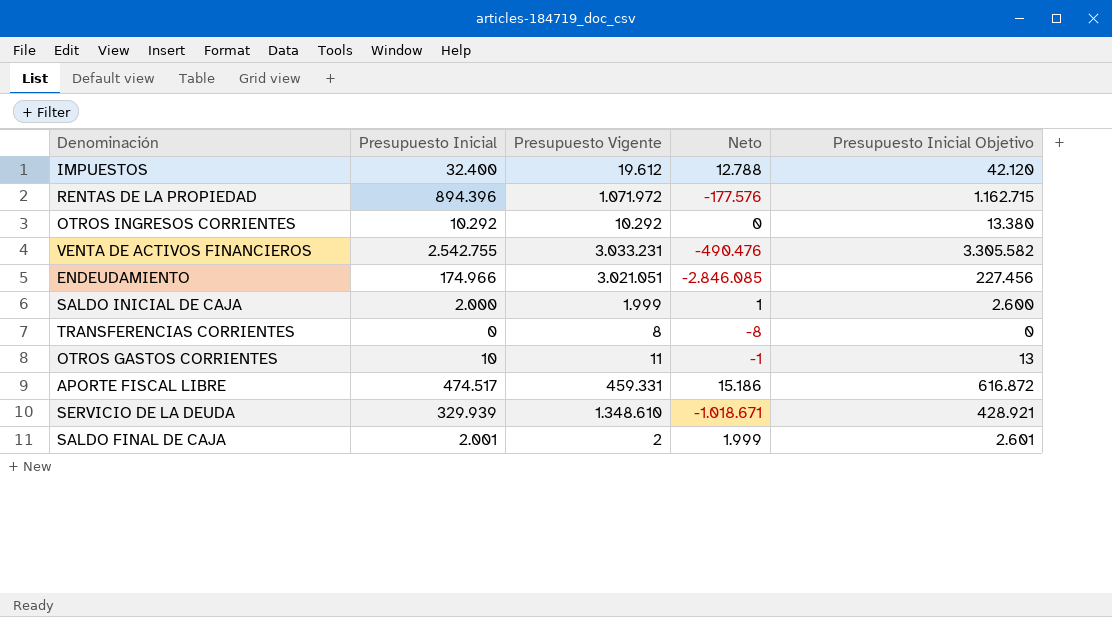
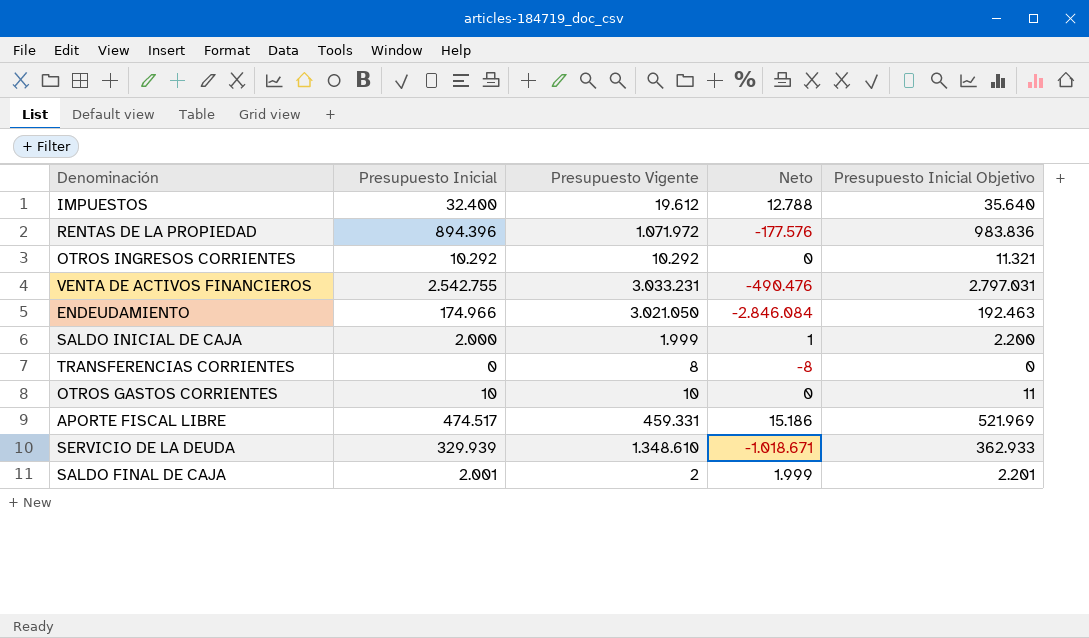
column Presupuesto Inicial Objetivo | formula: [Presupuesto Inicial] * 1,3 -> [Presupuesto Inicial] * 1,1
ENDEUDAMIENTO | Presupuesto Vigente: 3.021.051 -> 3.021.050
ENDEUDAMIENTO | Neto: -2.846.085 -> -2.846.084
OTROS GASTOS CORRIENTES | Presupuesto Vigente: 11 -> 10
OTROS GASTOS CORRIENTES | Neto: -1 -> 0

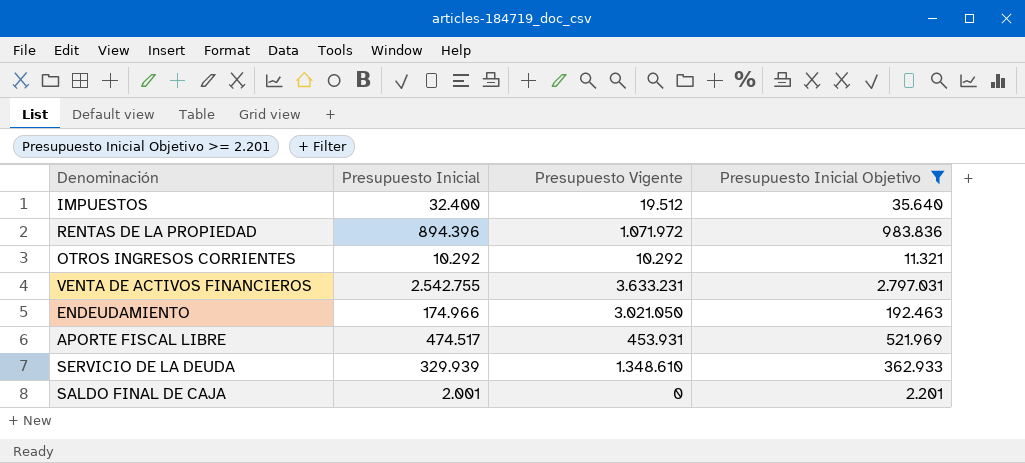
filter: none -> Presupuesto Inicial Objetivo >= 2.201
column Neto | formula: [Presupuesto Inicial] - [Presupuesto Vigente] -> none
IMPUESTOS | Presupuesto Vigente: 19.612 -> 19.512
VENTA DE ACTIVOS FINANCIEROS | Presupuesto Vigente: 3.033.231 -> 3.633.231
APORTE FISCAL LIBRE | Presupuesto Vigente: 459.331 -> 453.931
SALDO FINAL DE CAJA | Presupuesto Vigente: 2 -> 0

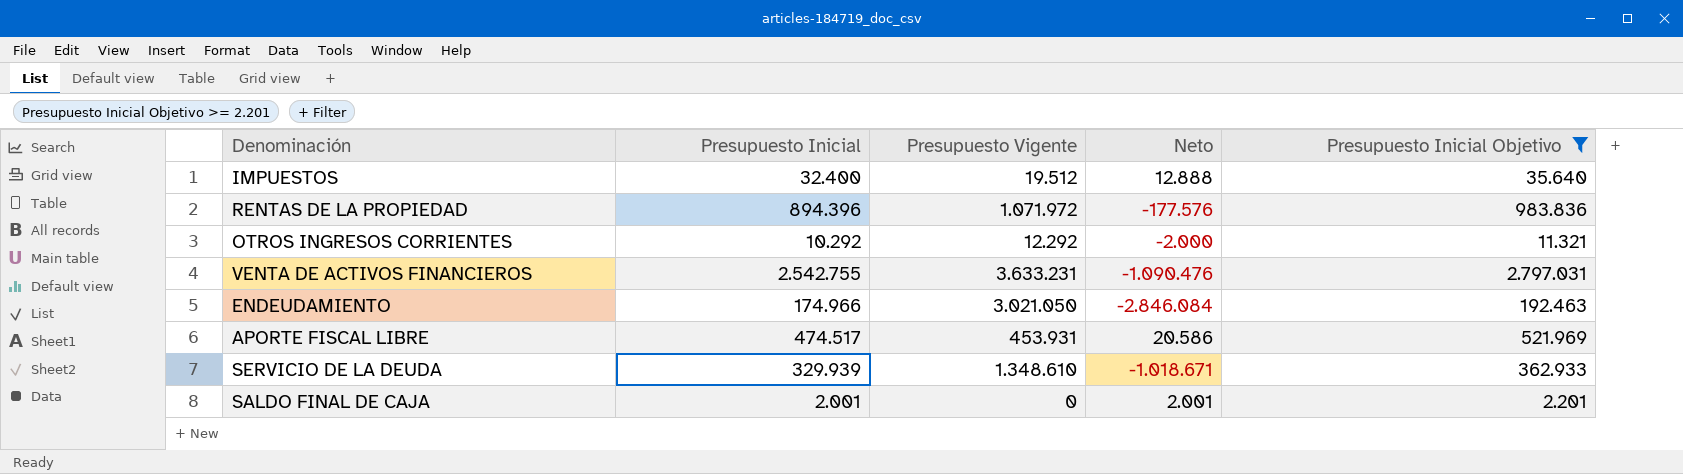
column Neto | formula: none -> [Presupuesto Inicial] - [Presupuesto Vigente]
OTROS INGRESOS CORRIENTES | Presupuesto Vigente: 10.292 -> 12.292

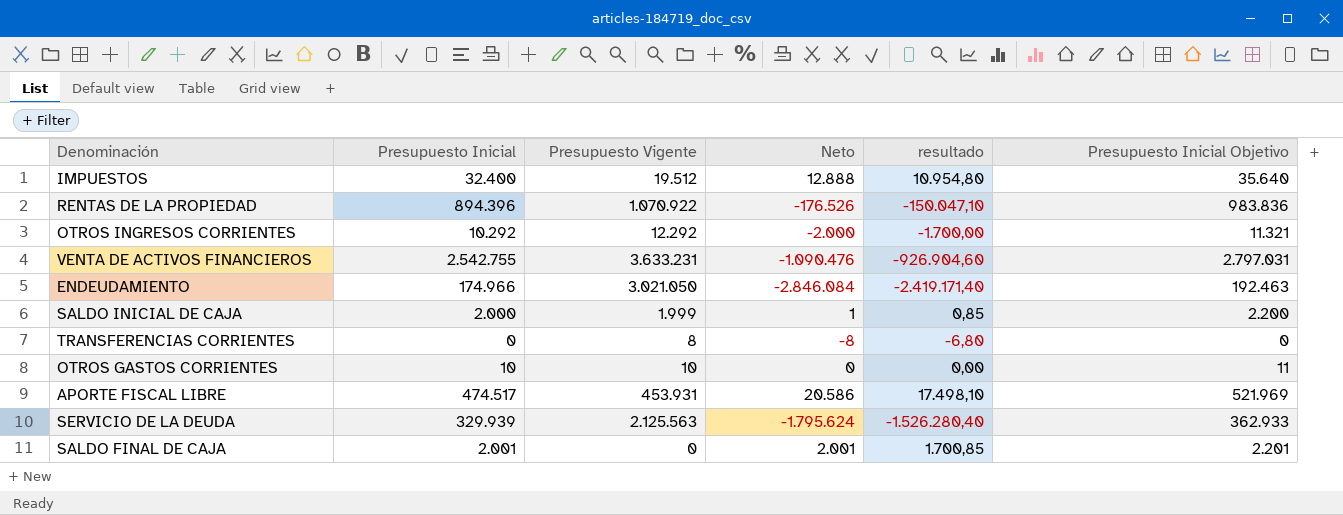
filter: Presupuesto Inicial Objetivo >= 2.201 -> none
column resultado | formula: none -> [Neto] * 0,85
RENTAS DE LA PROPIEDAD | Presupuesto Vigente: 1.071.972 -> 1.070.922
RENTAS DE LA PROPIEDAD | Neto: -177.576 -> -176.526
SERVICIO DE LA DEUDA | Presupuesto Vigente: 1.348.610 -> 2.125.563
SERVICIO DE LA DEUDA | Neto: -1.018.671 -> -1.795.624

